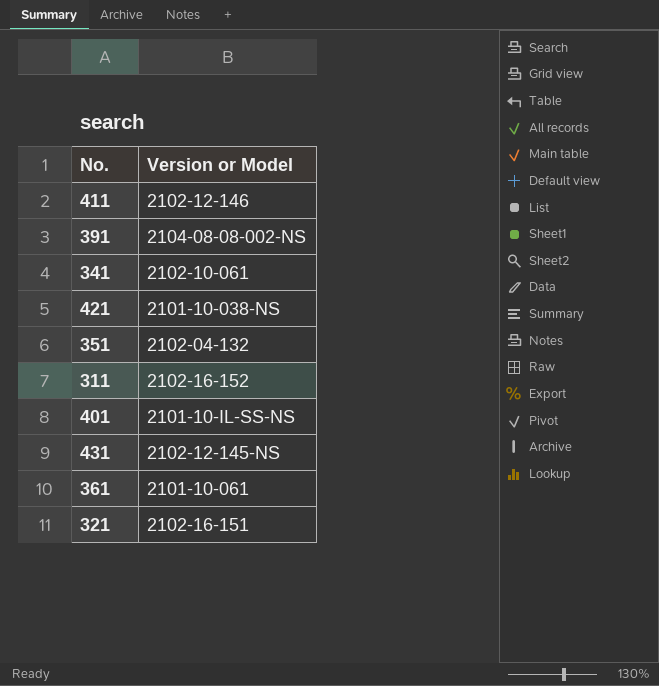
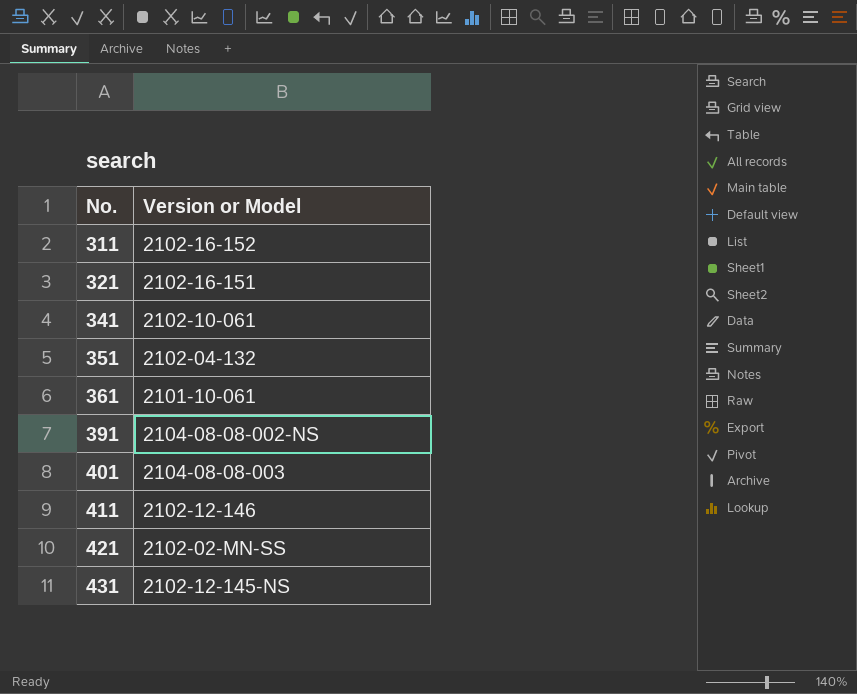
row order: none -> No. ascending
401 | Version or Model: 2101-10-IL-SS-NS -> 2104-08-08-003
421 | Version or Model: 2101-10-038-NS -> 2102-02-MN-SS

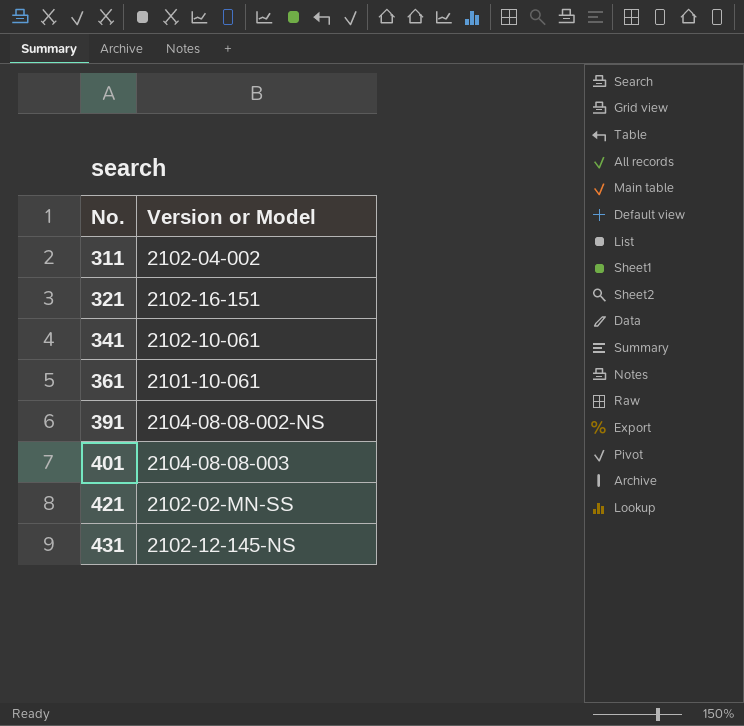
row 351: 2102-04-132 -> none
row 411: 2102-12-146 -> none
311 | Version or Model: 2102-16-152 -> 2102-04-002

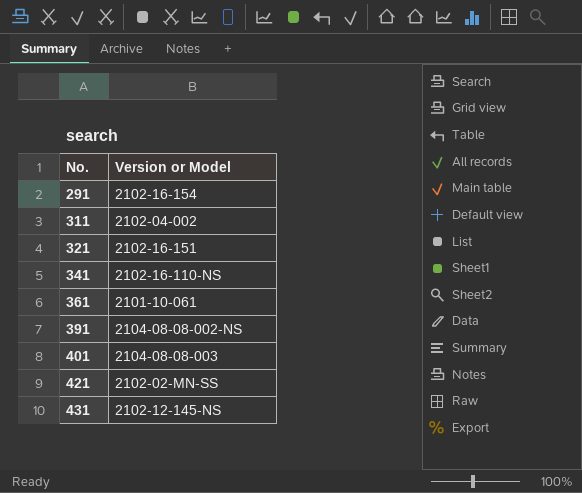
row 291: none -> 2102-16-154
341 | Version or Model: 2102-10-061 -> 2102-16-110-NS

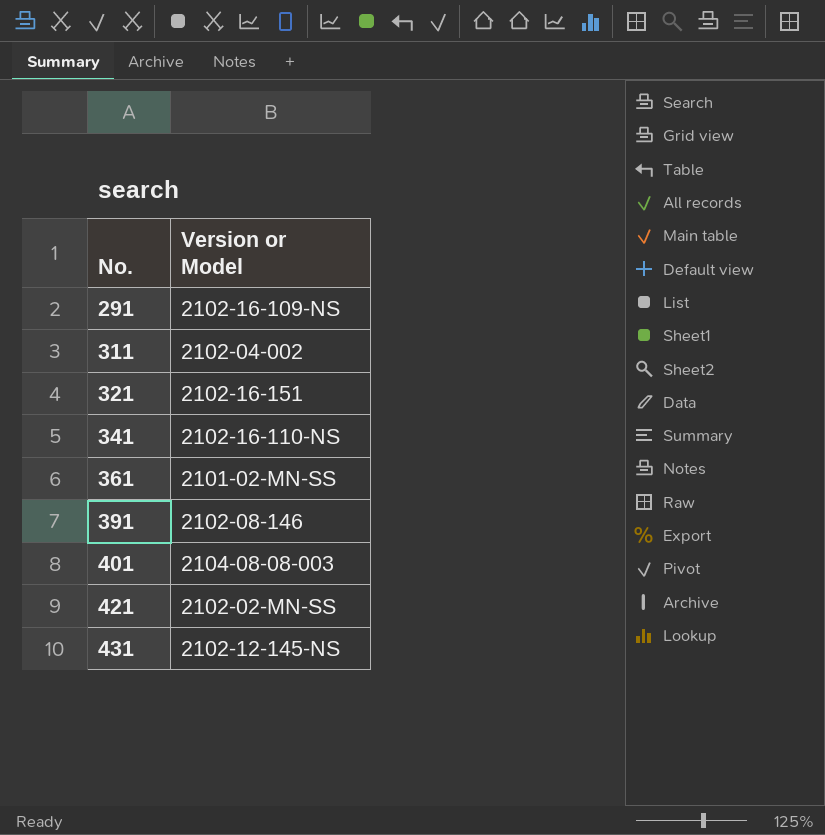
291 | Version or Model: 2102-16-154 -> 2102-16-109-NS
361 | Version or Model: 2101-10-061 -> 2101-02-MN-SS
391 | Version or Model: 2104-08-08-002-NS -> 2102-08-146

